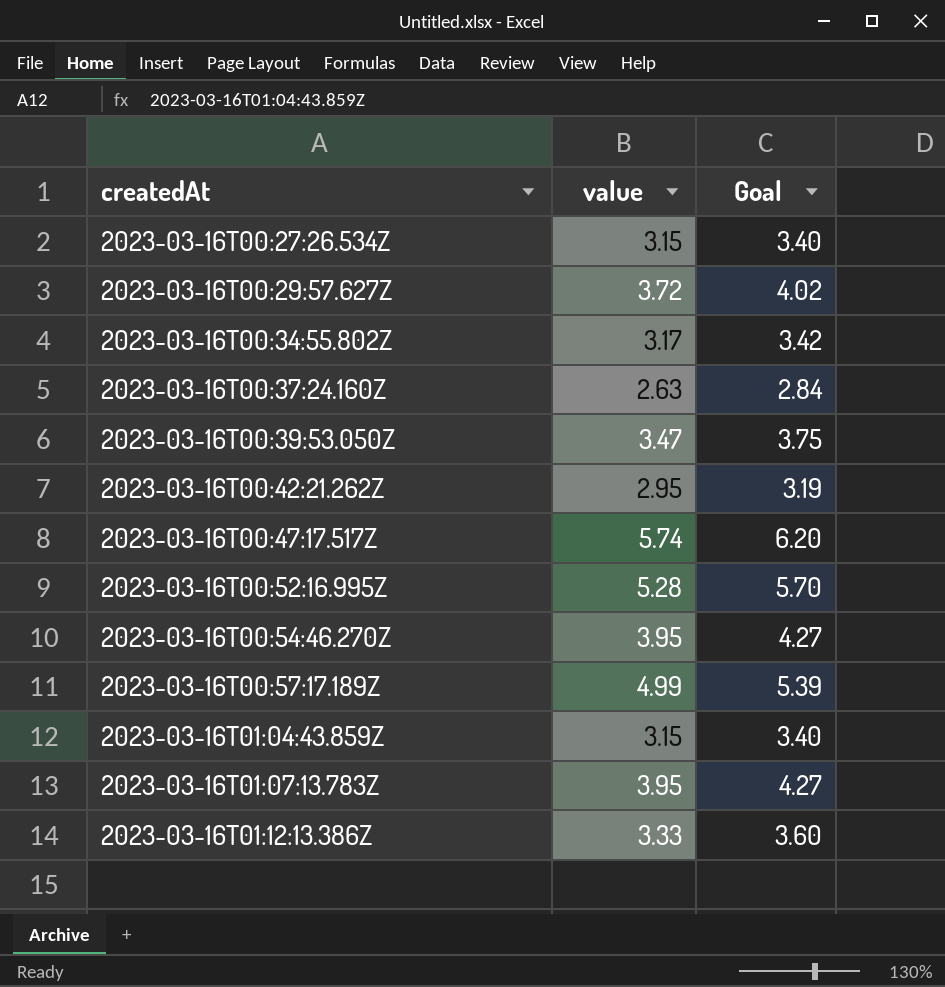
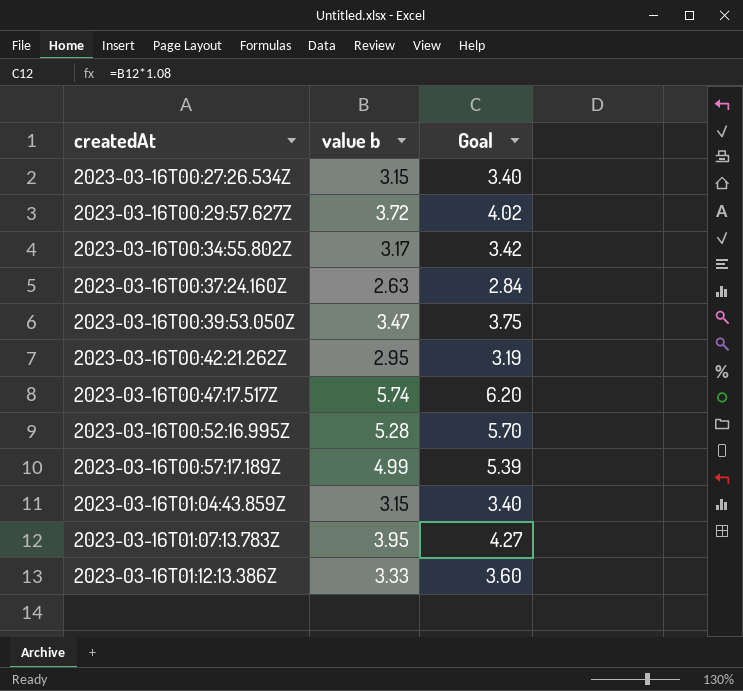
column name: value -> value b
row 2023-03-16T00:54:46.270Z: 3.95 | 4.27 -> none

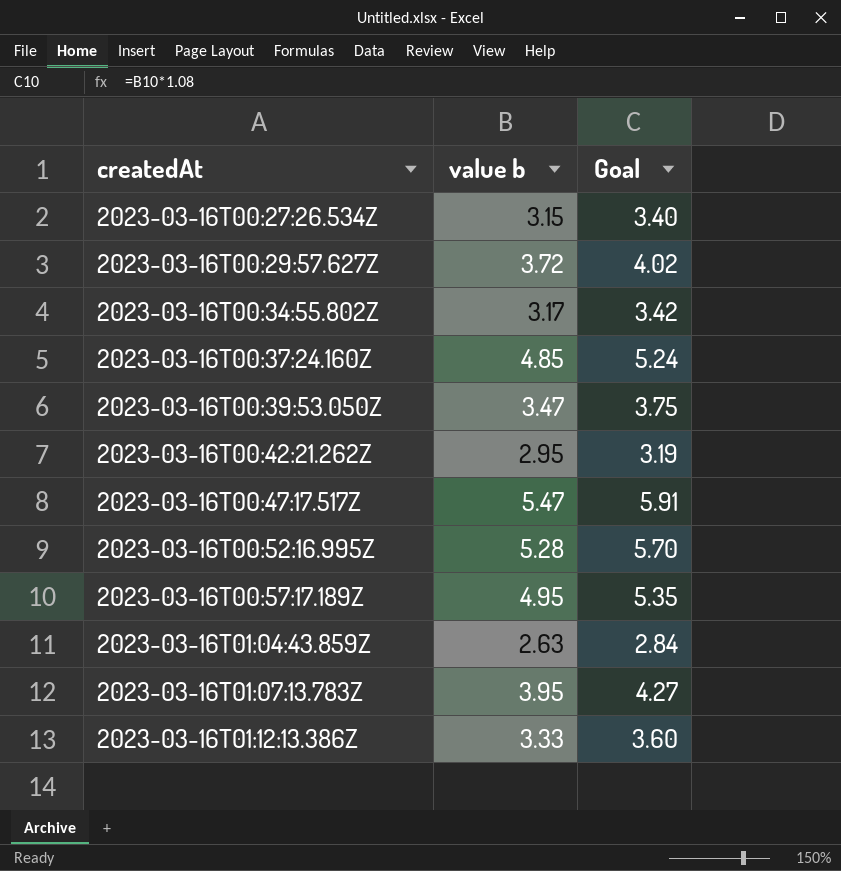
2023-03-16T00:37:24.160Z | value b: 2.63 -> 4.85
2023-03-16T00:37:24.160Z | Goal: 2.84 -> 5.24
2023-03-16T00:47:17.517Z | value b: 5.74 -> 5.47
2023-03-16T00:47:17.517Z | Goal: 6.20 -> 5.91
2023-03-16T00:57:17.189Z | value b: 4.99 -> 4.95
2023-03-16T00:57:17.189Z | Goal: 5.39 -> 5.35
2023-03-16T01:04:43.859Z | value b: 3.15 -> 2.63
2023-03-16T01:04:43.859Z | Goal: 3.40 -> 2.84

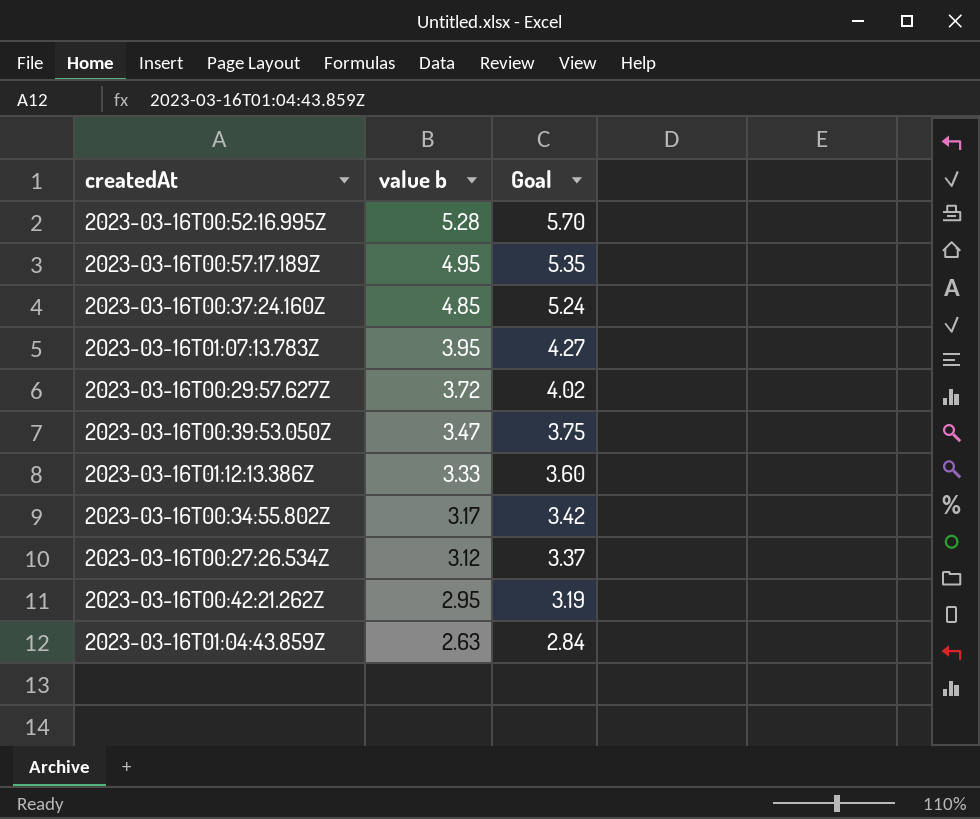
row order: createdAt ascending -> value b descending
row 2023-03-16T00:47:17.517Z: 5.47 | 5.91 -> none
2023-03-16T00:27:26.534Z | value b: 3.15 -> 3.12
2023-03-16T00:27:26.534Z | Goal: 3.40 -> 3.37

